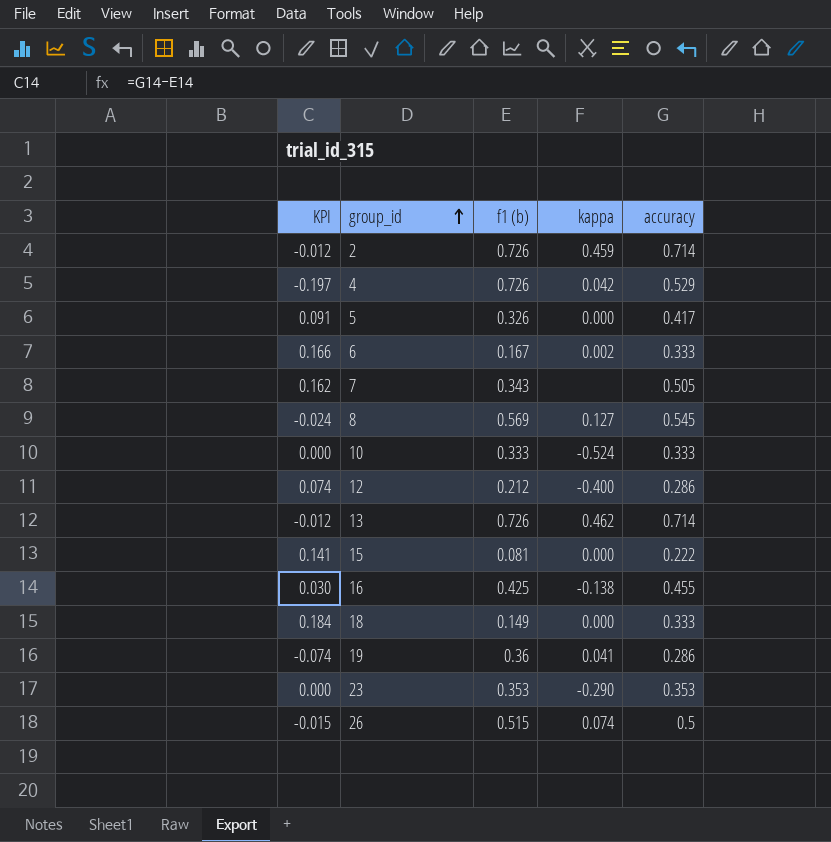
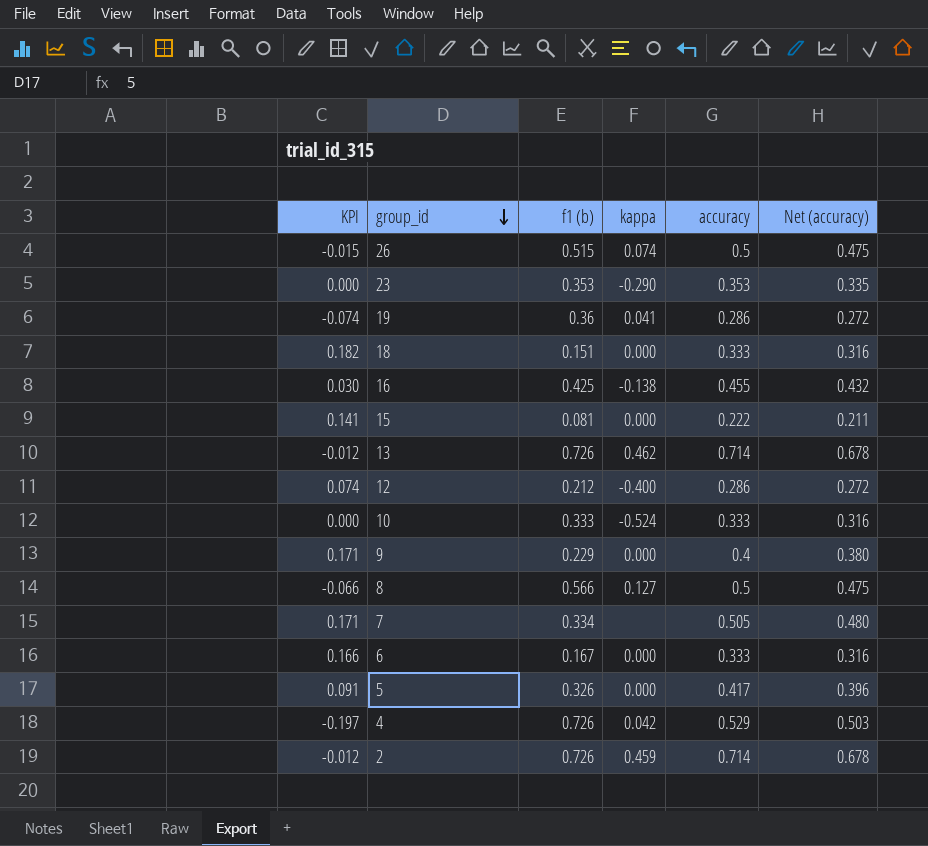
row order: group_id ascending -> group_id descending
column Net (accuracy) | formula: none -> [accuracy] * 0.95
18 | KPI: 0.184 -> 0.182
18 | f1 (b): 0.149 -> 0.151
row 9: none -> 0.171 | 0.229 | 0.000 | 0.4 | 0.380
8 | KPI: -0.024 -> -0.066
8 | f1 (b): 0.569 -> 0.566
8 | accuracy: 0.545 -> 0.5
7 | KPI: 0.162 -> 0.171
7 | f1 (b): 0.343 -> 0.334
6 | kappa: 0.002 -> 0.000

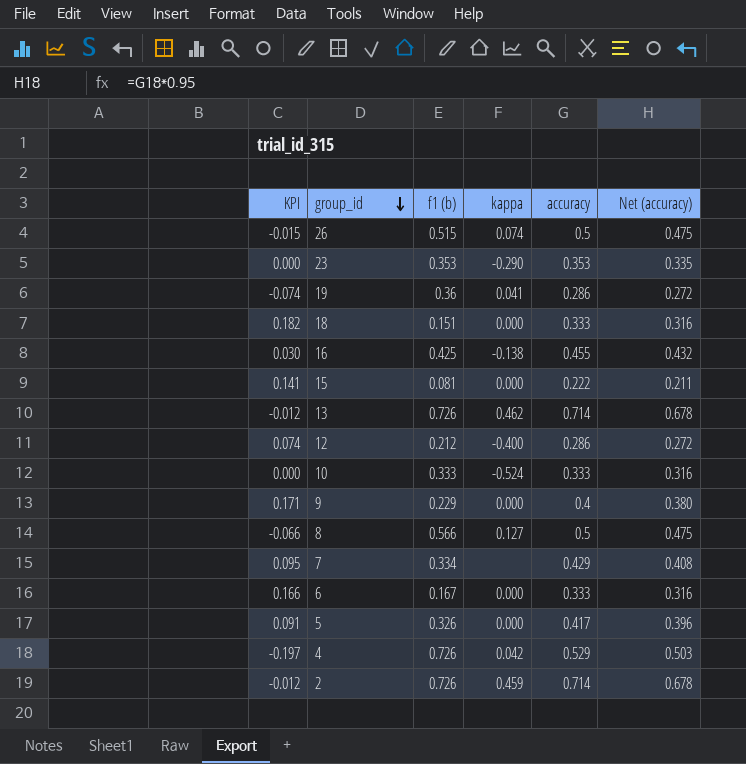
7 | KPI: 0.171 -> 0.095
7 | accuracy: 0.505 -> 0.429
7 | Net (accuracy): 0.480 -> 0.408

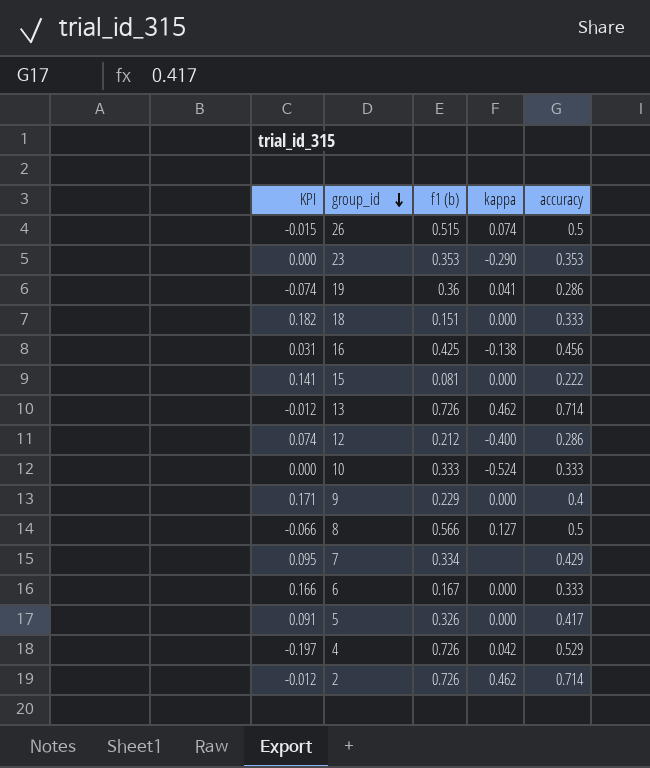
column Net (accuracy) | formula: [accuracy] * 0.95 -> none
16 | KPI: 0.030 -> 0.031
16 | accuracy: 0.455 -> 0.456
2 | kappa: 0.459 -> 0.462

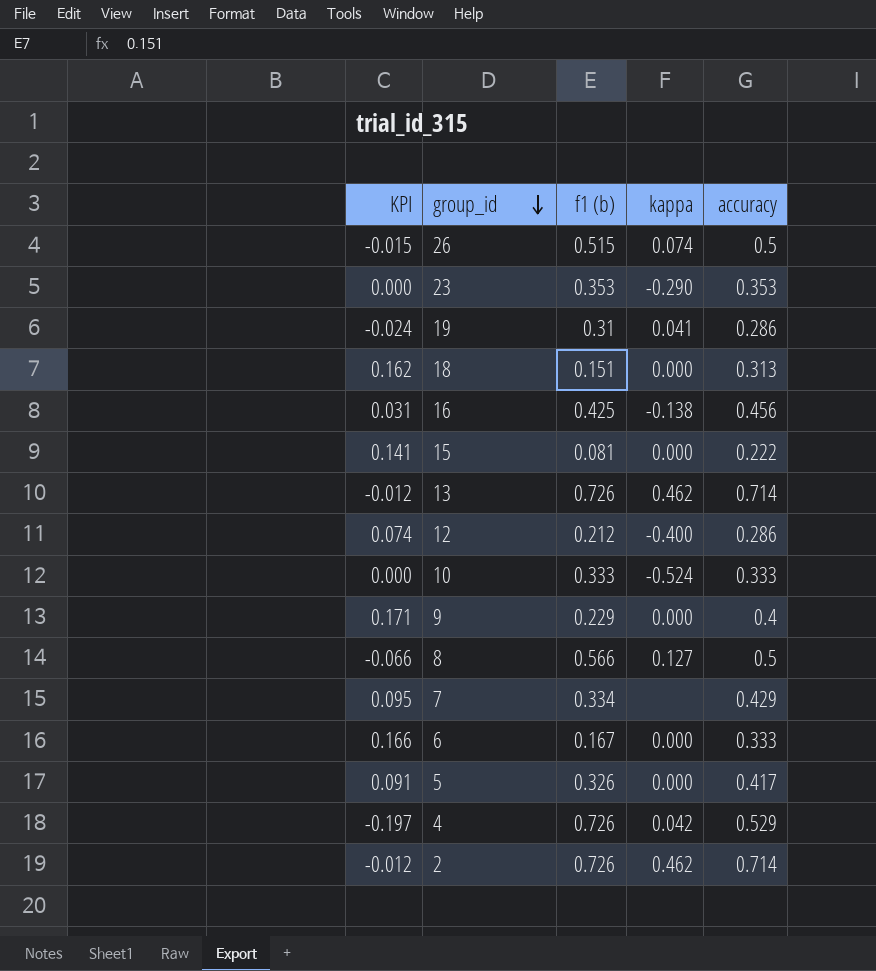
19 | KPI: -0.074 -> -0.024
19 | f1 (b): 0.36 -> 0.31
18 | KPI: 0.182 -> 0.162
18 | accuracy: 0.333 -> 0.313

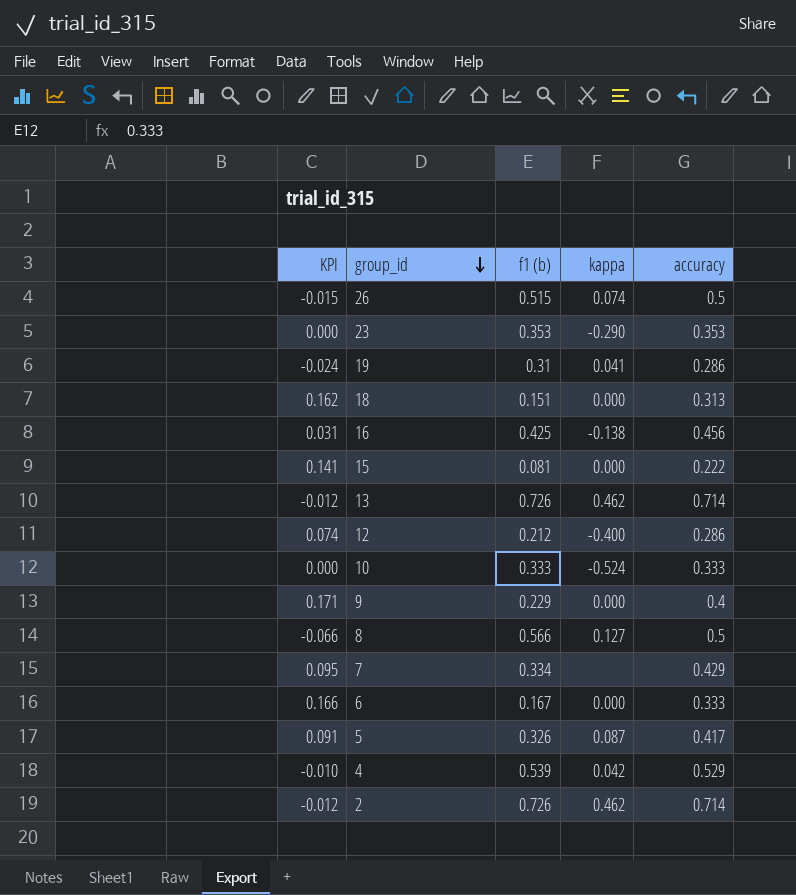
5 | kappa: 0.000 -> 0.087
4 | KPI: -0.197 -> -0.010
4 | f1 (b): 0.726 -> 0.539

